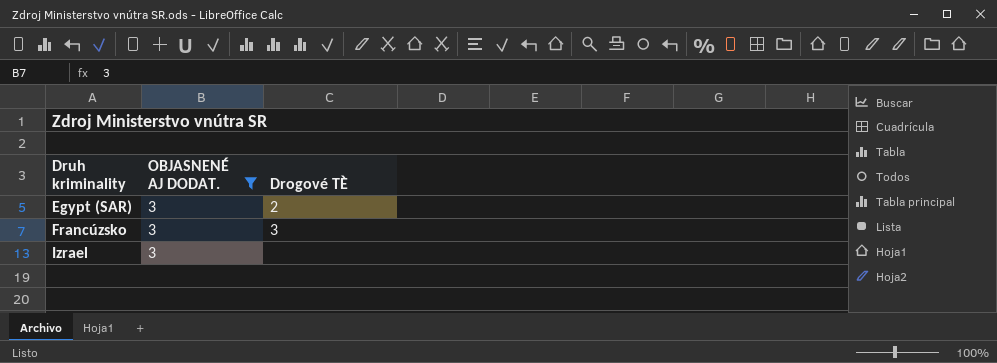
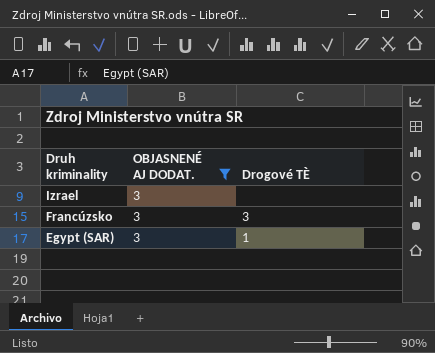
row order: Druh kriminality ascending -> Druh kriminality descending
Egypt (SAR) | Drogové TÈ: 2 -> 1

